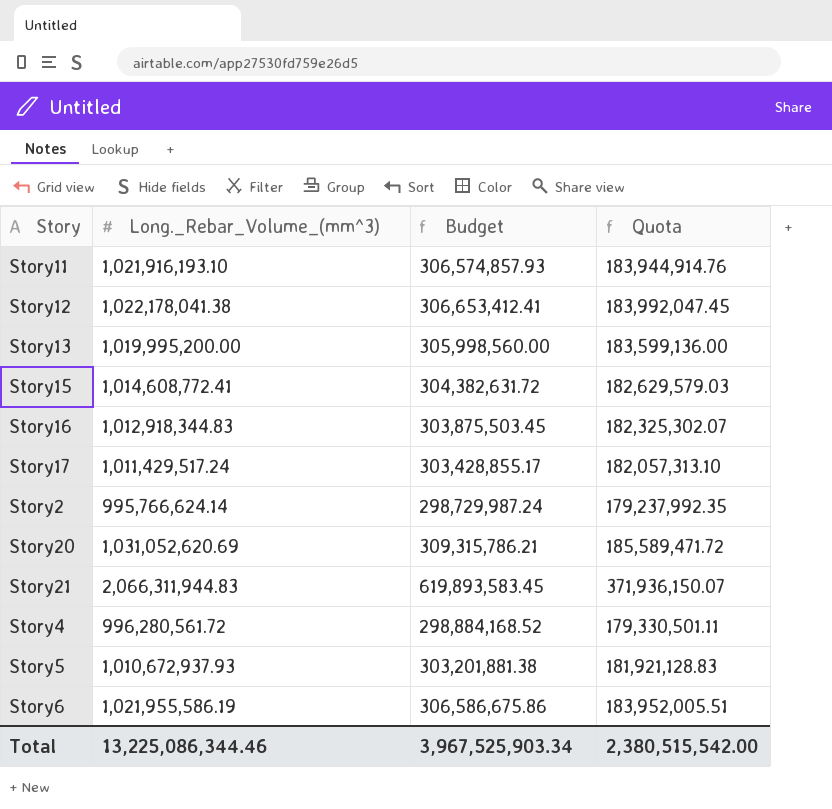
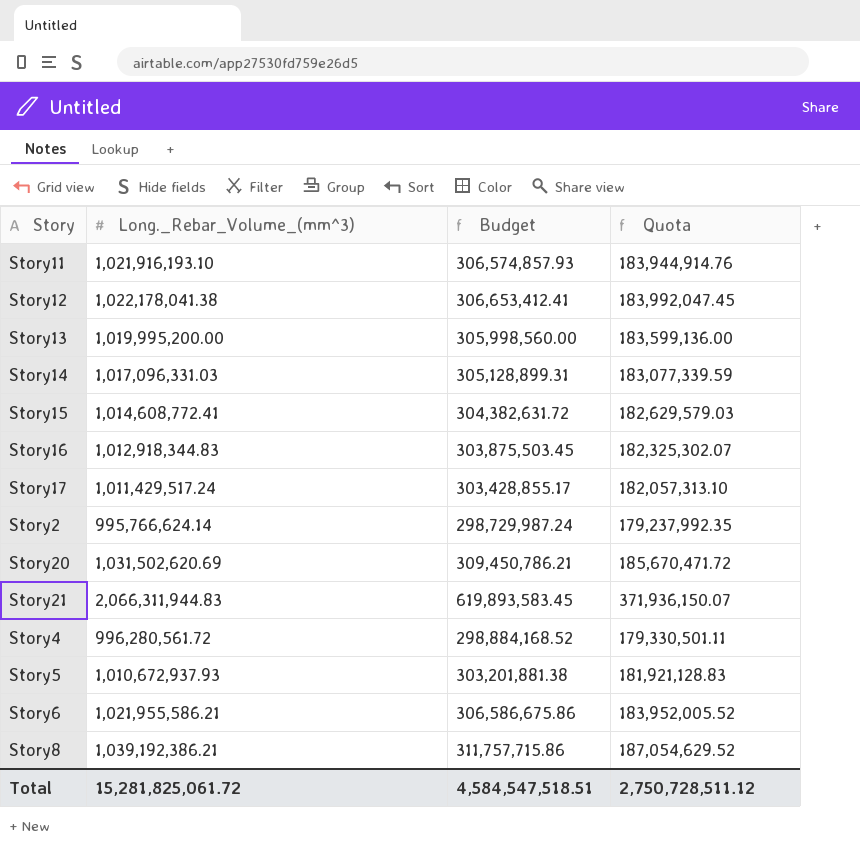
row Story14: none -> 1,017,096,331.03 | 305,128,899.31 | 183,077,339.59
Story20 | Long._Rebar_Volume_(mm^3): 1,031,052,620.69 -> 1,031,502,620.69
Story20 | Budget: 309,315,786.21 -> 309,450,786.21
Story20 | Quota: 185,589,471.72 -> 185,670,471.72
Story6 | Long._Rebar_Volume_(mm^3): 1,021,955,586.19 -> 1,021,955,586.21
Story6 | Quota: 183,952,005.51 -> 183,952,005.52
row Story8: none -> 1,039,192,386.21 | 311,757,715.86 | 187,054,629.52
Total | Long._Rebar_Volume_(mm^3): 13,225,086,344.46 -> 15,281,825,061.72
Total | Budget: 3,967,525,903.34 -> 4,584,547,518.51
Total | Quota: 2,380,515,542.00 -> 2,750,728,511.12

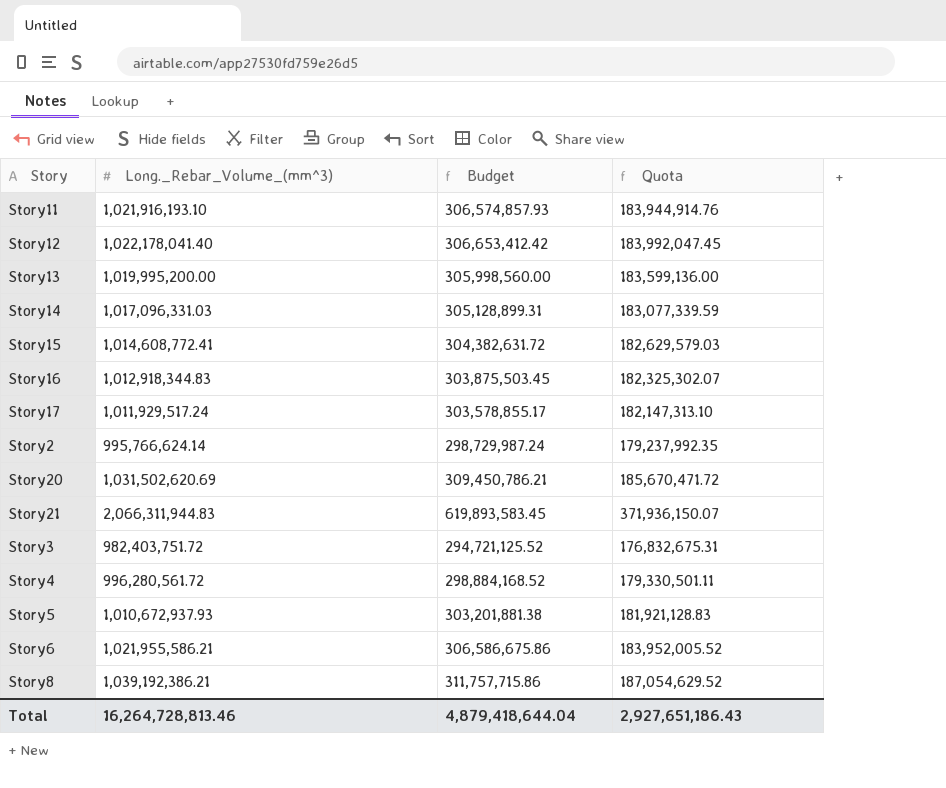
Story12 | Long._Rebar_Volume_(mm^3): 1,022,178,041.38 -> 1,022,178,041.40
Story12 | Budget: 306,653,412.41 -> 306,653,412.42
Story17 | Long._Rebar_Volume_(mm^3): 1,011,429,517.24 -> 1,011,929,517.24
Story17 | Budget: 303,428,855.17 -> 303,578,855.17
Story17 | Quota: 182,057,313.10 -> 182,147,313.10
row Story3: none -> 982,403,751.72 | 294,721,125.52 | 176,832,675.31
Total | Long._Rebar_Volume_(mm^3): 15,281,825,061.72 -> 16,264,728,813.46
Total | Budget: 4,584,547,518.51 -> 4,879,418,644.04
Total | Quota: 2,750,728,511.12 -> 2,927,651,186.43

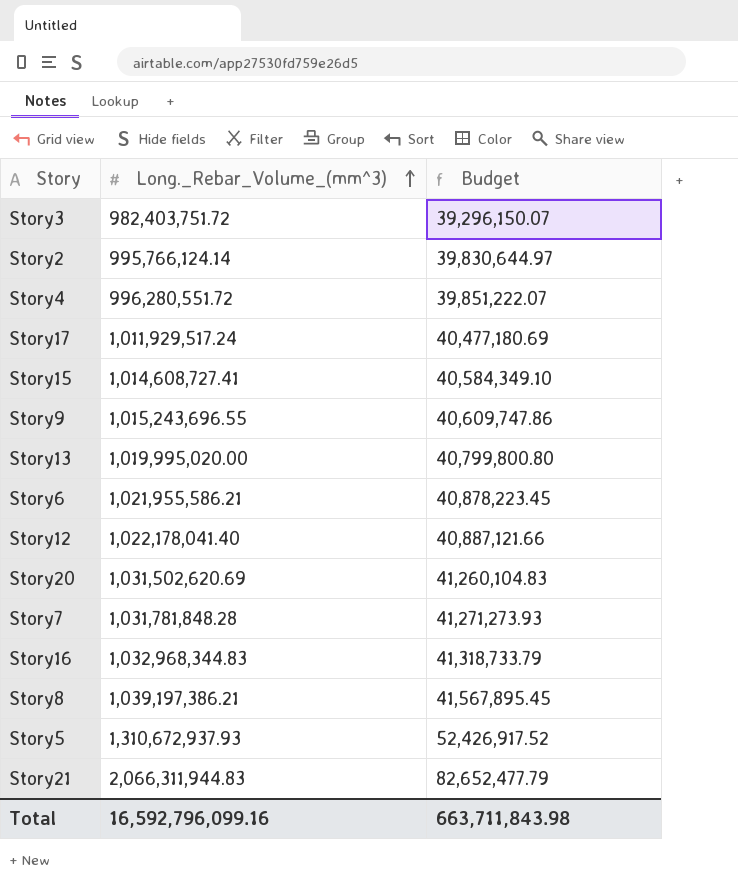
row order: none -> Long._Rebar_Volume_(mm^3) ascending
column Quota | formula: [Long._Rebar_Volume_(mm^3)] * 0.18 -> none
column Budget | formula: [Long._Rebar_Volume_(mm^3)] * 0.3 -> [Long._Rebar_Volume_(mm^3)] * 0.04
row Story11: 1,021,916,193.10 | 306,574,857.93 | 183,944,914.76 -> none
row Story14: 1,017,096,331.03 | 305,128,899.31 | 183,077,339.59 -> none
Story2 | Long._Rebar_Volume_(mm^3): 995,766,624.14 -> 995,766,124.14
Story4 | Long._Rebar_Volume_(mm^3): 996,280,561.72 -> 996,280,551.72
Story15 | Long._Rebar_Volume_(mm^3): 1,014,608,772.41 -> 1,014,608,727.41
row Story9: none -> 1,015,243,696.55 | 40,609,747.86
Story13 | Long._Rebar_Volume_(mm^3): 1,019,995,200.00 -> 1,019,995,020.00
row Story7: none -> 1,031,781,848.28 | 41,271,273.93
Story16 | Long._Rebar_Volume_(mm^3): 1,012,918,344.83 -> 1,032,968,344.83
Story8 | Long._Rebar_Volume_(mm^3): 1,039,192,386.21 -> 1,039,197,386.21
Story5 | Long._Rebar_Volume_(mm^3): 1,010,672,937.93 -> 1,310,672,937.93
Total | Long._Rebar_Volume_(mm^3): 16,264,728,813.46 -> 16,592,796,099.16
Total | Budget: 4,879,418,644.04 -> 663,711,843.98

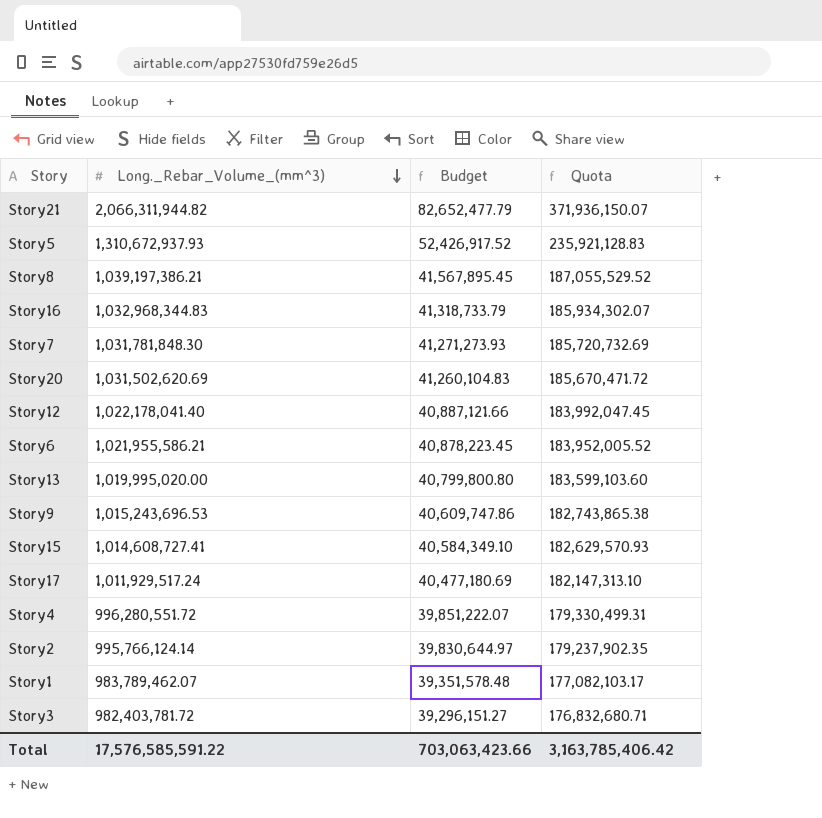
row order: Long._Rebar_Volume_(mm^3) ascending -> Long._Rebar_Volume_(mm^3) descending
column Quota | formula: none -> [Long._Rebar_Volume_(mm^3)] * 0.18
Story21 | Long._Rebar_Volume_(mm^3): 2,066,311,944.83 -> 2,066,311,944.82
Story7 | Long._Rebar_Volume_(mm^3): 1,031,781,848.28 -> 1,031,781,848.30
Story9 | Long._Rebar_Volume_(mm^3): 1,015,243,696.55 -> 1,015,243,696.53
row Story1: none -> 983,789,462.07 | 39,351,578.48 | 177,082,103.17
Story3 | Long._Rebar_Volume_(mm^3): 982,403,751.72 -> 982,403,781.72
Story3 | Budget: 39,296,150.07 -> 39,296,151.27
Total | Long._Rebar_Volume_(mm^3): 16,592,796,099.16 -> 17,576,585,591.22
Total | Budget: 663,711,843.98 -> 703,063,423.66

